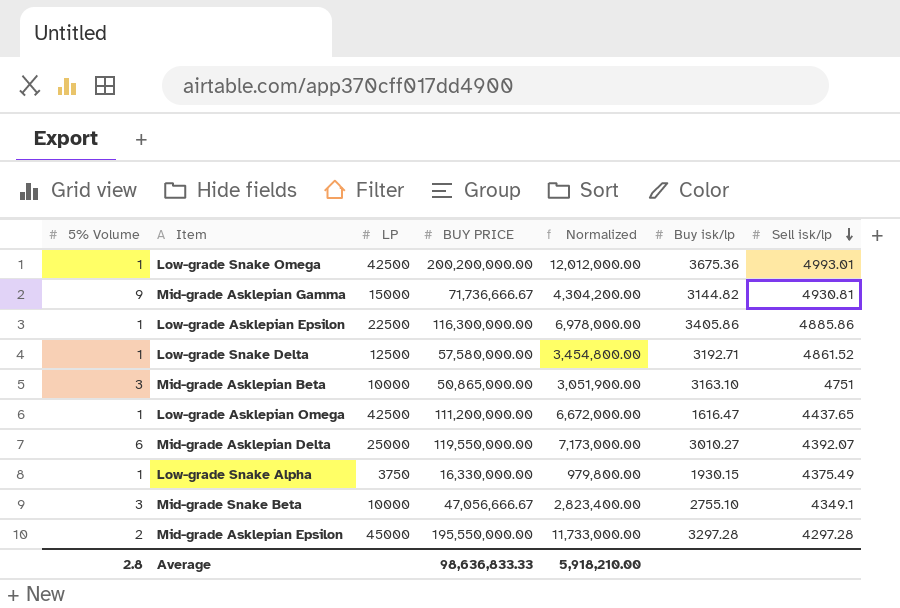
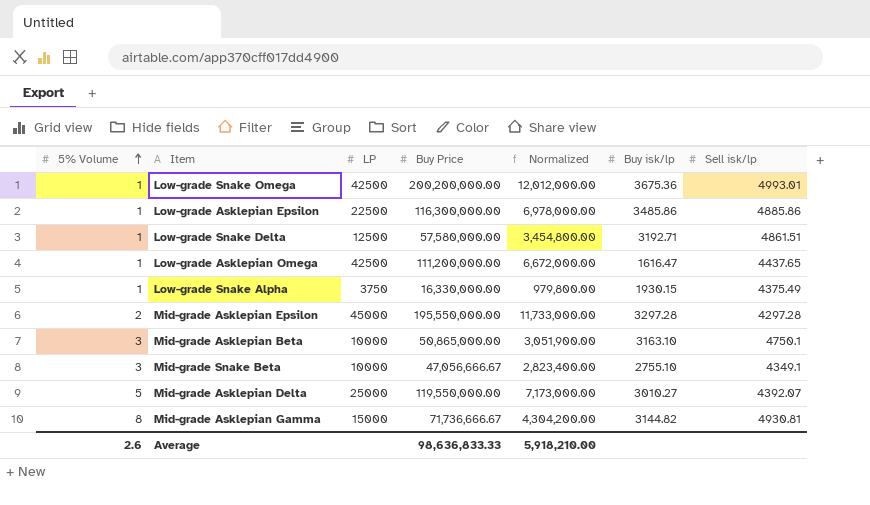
row order: Sell isk/lp descending -> 5% Volume ascending
column name: BUY PRICE -> Buy Price
Low-grade Asklepian Epsilon | Buy isk/lp: 3405.86 -> 3485.86
Low-grade Snake Delta | Sell isk/lp: 4861.52 -> 4861.51
Mid-grade Asklepian Beta | Sell isk/lp: 4751 -> 4750.1
Mid-grade Asklepian Delta | 5% Volume: 6 -> 5
Mid-grade Asklepian Gamma | 5% Volume: 9 -> 8
Average | 5% Volume: 2.8 -> 2.6

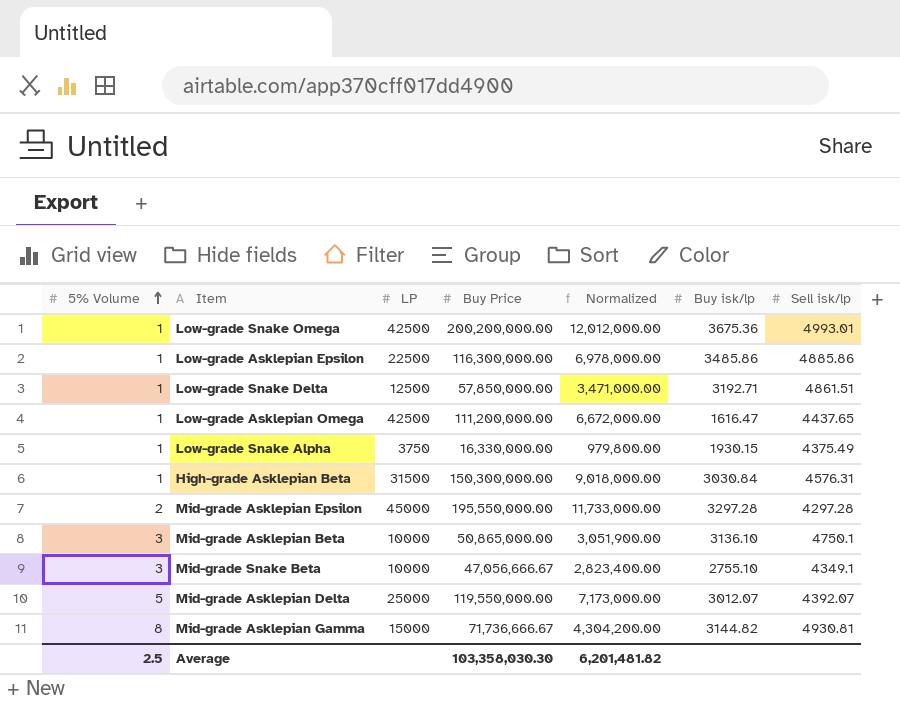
Low-grade Snake Delta | Buy Price: 57,580,000.00 -> 57,850,000.00
Low-grade Snake Delta | Normalized: 3,454,800.00 -> 3,471,000.00
row High-grade Asklepian Beta: none -> 1 | 31500 | 150,300,000.00 | 9,018,000.00 | 3030.84 | 4576.31
Mid-grade Asklepian Beta | Buy isk/lp: 3163.10 -> 3136.10
Mid-grade Asklepian Delta | Buy isk/lp: 3010.27 -> 3012.07
Average | 5% Volume: 2.6 -> 2.5
Average | Buy Price: 98,636,833.33 -> 103,358,030.30
Average | Normalized: 5,918,210.00 -> 6,201,481.82

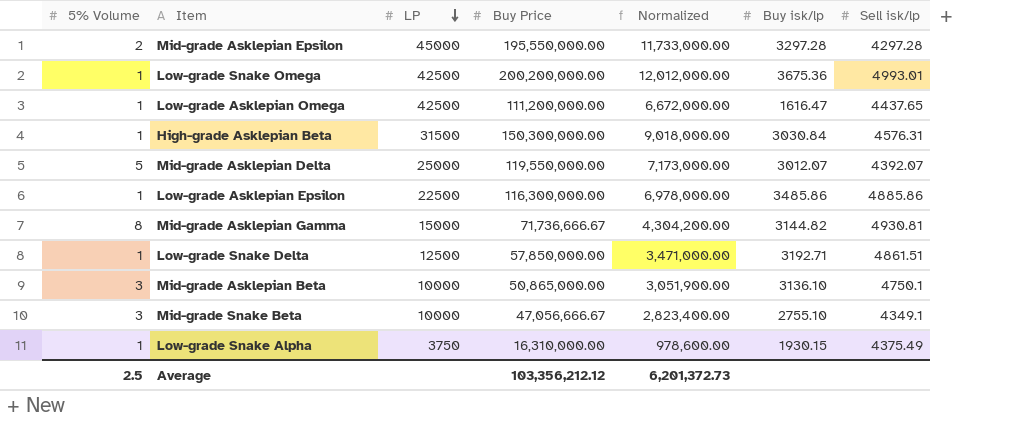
row order: 5% Volume ascending -> LP descending
Low-grade Snake Alpha | Buy Price: 16,330,000.00 -> 16,310,000.00
Low-grade Snake Alpha | Normalized: 979,800.00 -> 978,600.00
Average | Buy Price: 103,358,030.30 -> 103,356,212.12
Average | Normalized: 6,201,481.82 -> 6,201,372.73

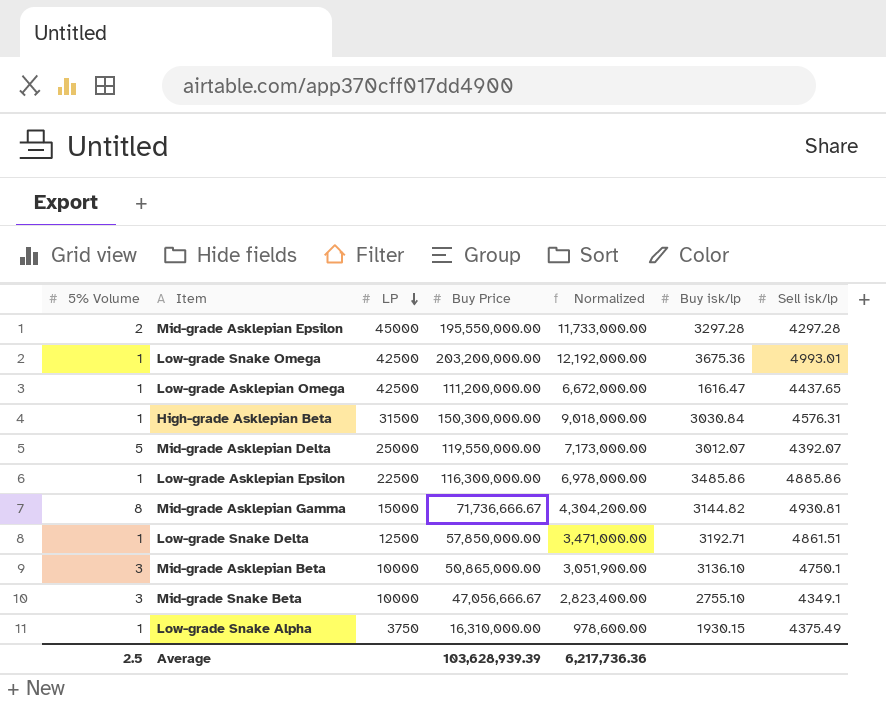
Low-grade Snake Omega | Buy Price: 200,200,000.00 -> 203,200,000.00
Low-grade Snake Omega | Normalized: 12,012,000.00 -> 12,192,000.00
Average | Buy Price: 103,356,212.12 -> 103,628,939.39
Average | Normalized: 6,201,372.73 -> 6,217,736.36

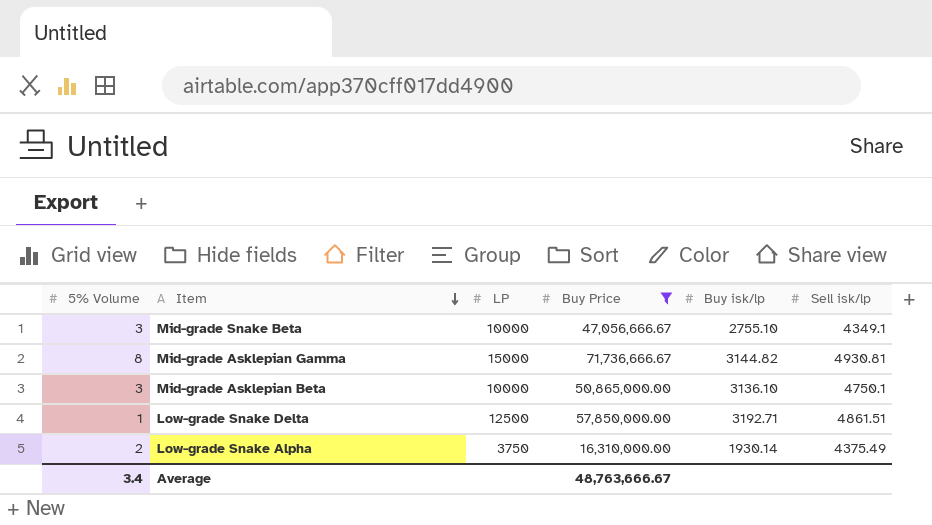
filter: none -> Buy Price <= 71,736,666.67
row order: LP descending -> Item descending
column Normalized | formula: [Buy Price] * 0.06 -> none
Low-grade Snake Alpha | 5% Volume: 1 -> 2
Low-grade Snake Alpha | Buy isk/lp: 1930.15 -> 1930.14
Average | 5% Volume: 2.5 -> 3.4
Average | Buy Price: 103,628,939.39 -> 48,763,666.67

